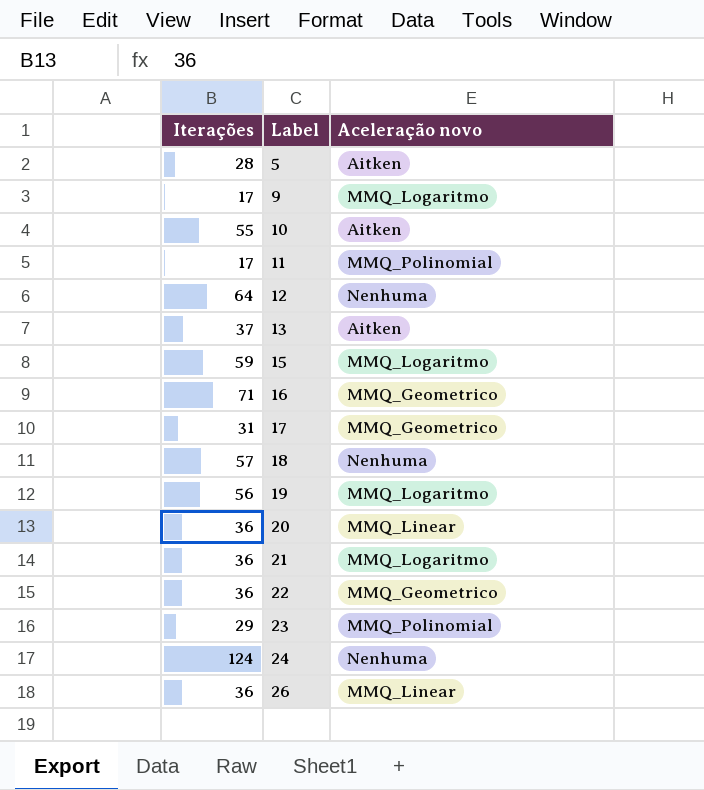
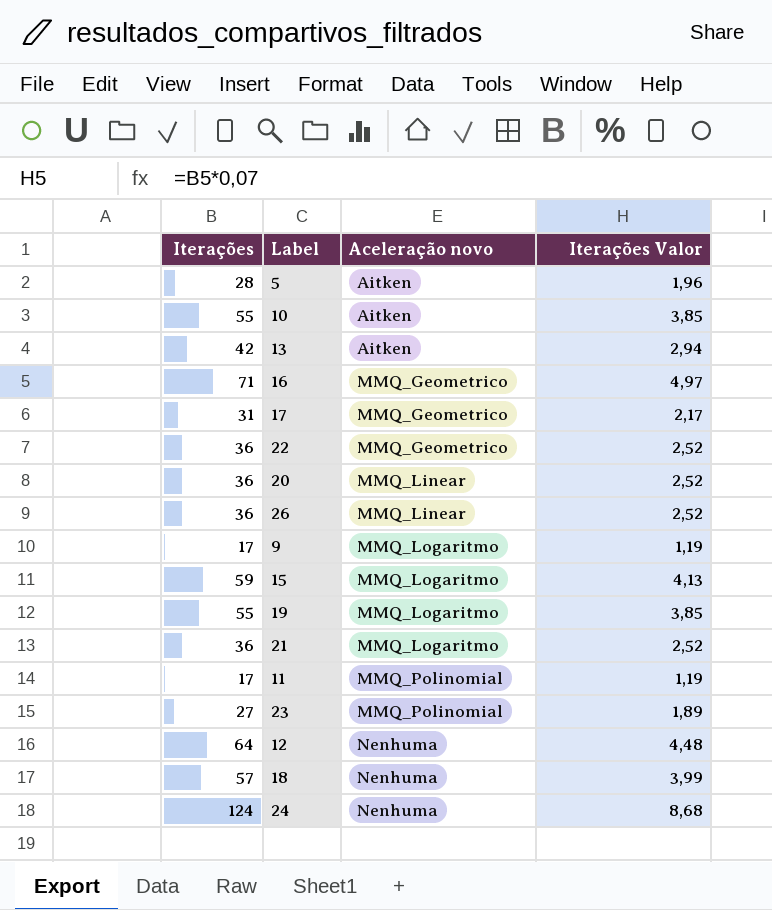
row order: Label ascending -> Aceleração novo ascending
column Iterações Valor | formula: none -> [Iterações] * 0,07
13 | Iterações: 37 -> 42
19 | Iterações: 56 -> 55
23 | Iterações: 29 -> 27

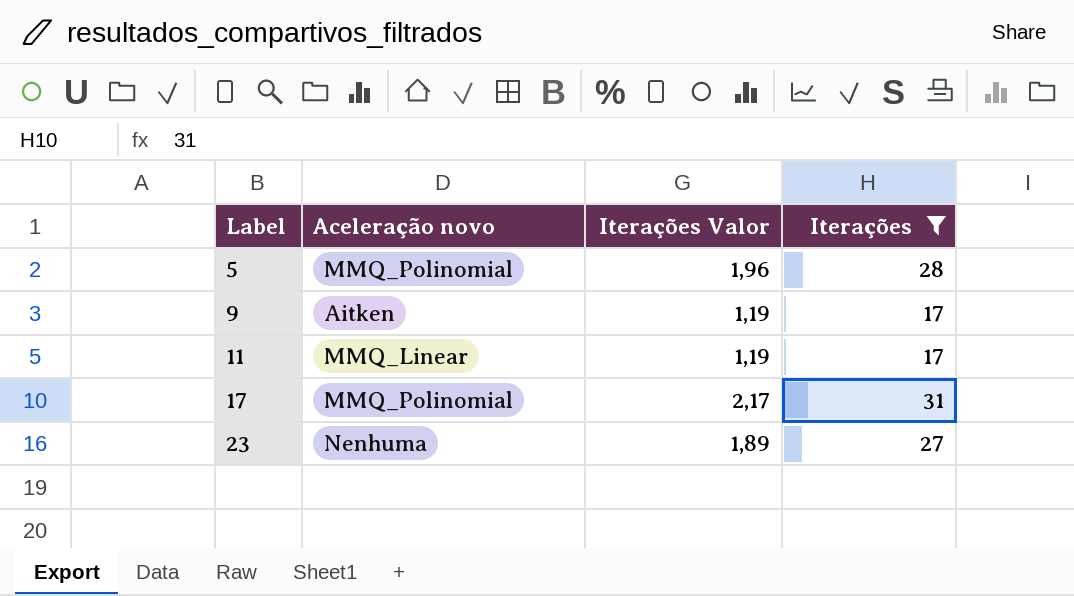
filter: none -> Iterações <= 31
row order: Aceleração novo ascending -> Label ascending
column Iterações | position: 1 -> 4
5 | Aceleração novo: Aitken -> MMQ_Polinomial
9 | Aceleração novo: MMQ_Logaritmo -> Aitken
11 | Aceleração novo: MMQ_Polinomial -> MMQ_Linear
17 | Aceleração novo: MMQ_Geometrico -> MMQ_Polinomial
23 | Aceleração novo: MMQ_Polinomial -> Nenhuma

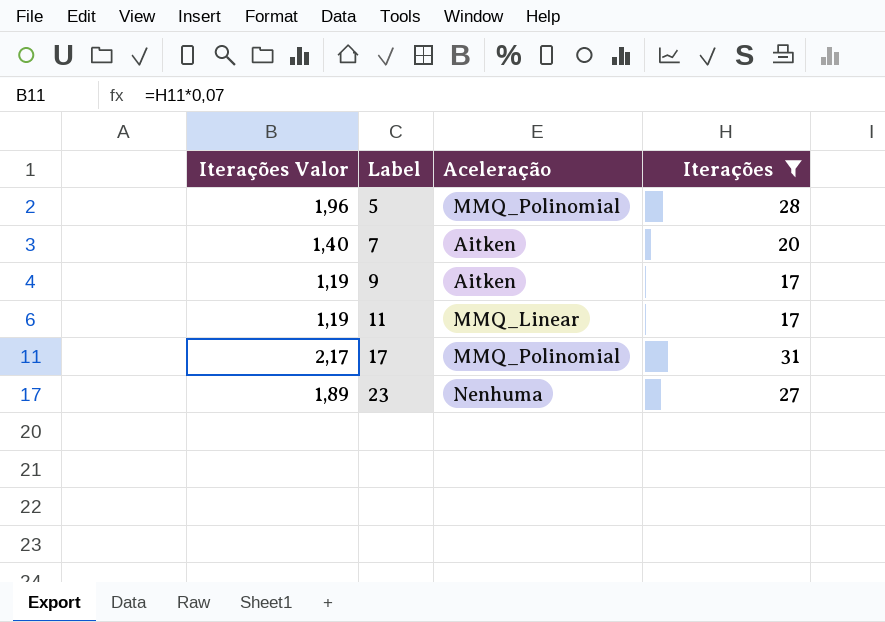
column Iterações Valor | position: 3 -> 1
column name: Aceleração novo -> Aceleração
row 7: none -> 1,40 | Aitken | 20

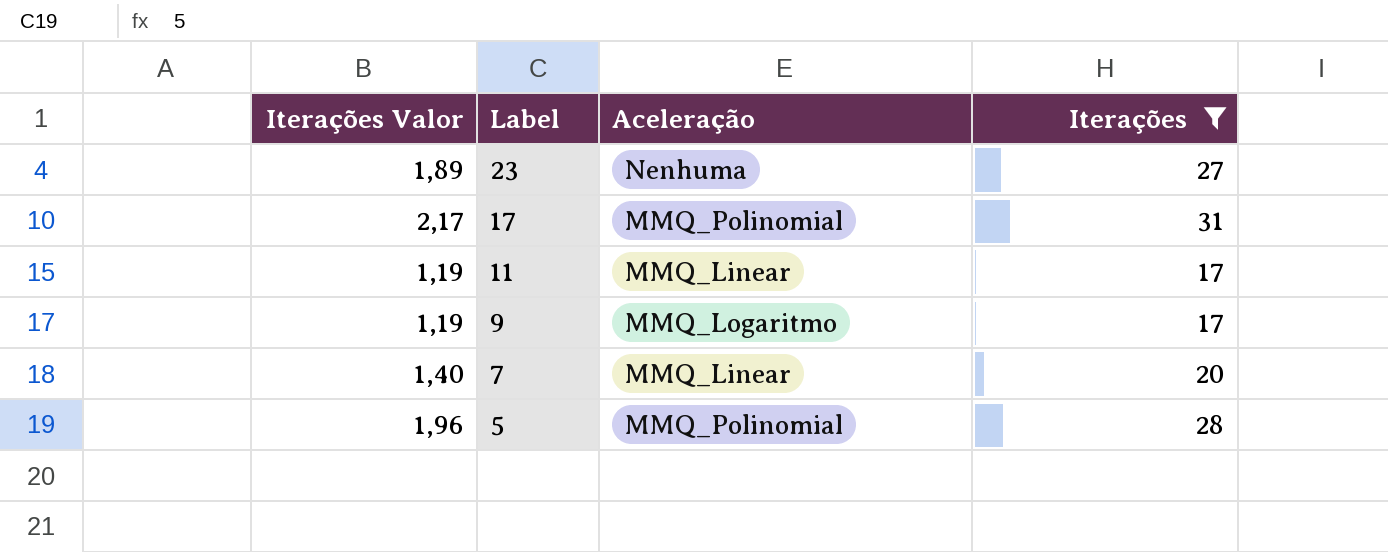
row order: Label ascending -> Label descending
9 | Aceleração: Aitken -> MMQ_Logaritmo
7 | Aceleração: Aitken -> MMQ_Linear

